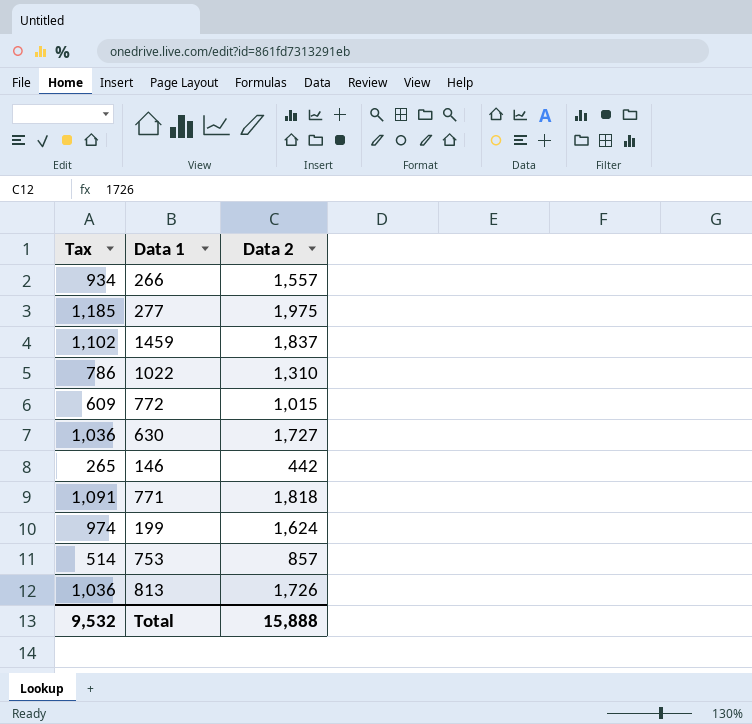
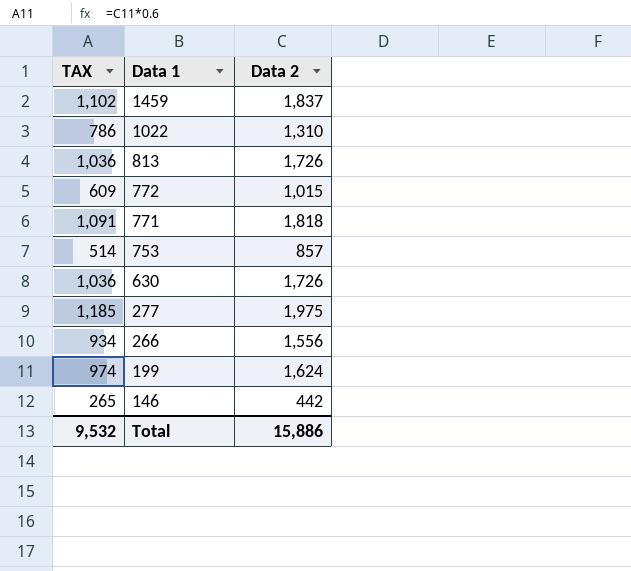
row order: none -> Data 1 descending
column name: Tax -> TAX
630 | Data 2: 1,727 -> 1,726
266 | Data 2: 1,557 -> 1,556
Total | Data 2: 15,888 -> 15,886

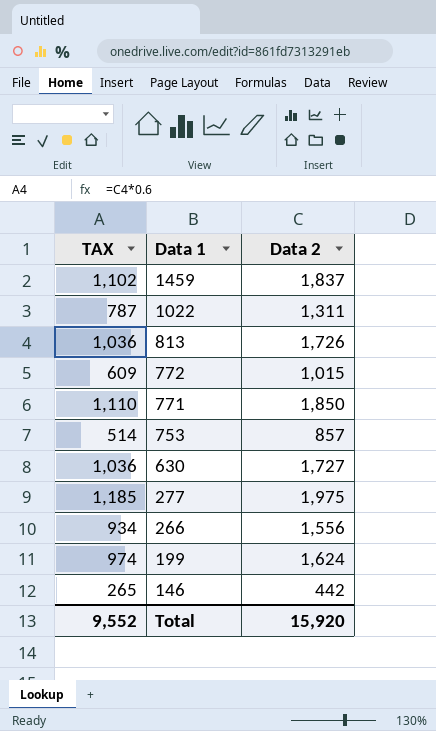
1022 | TAX: 786 -> 787
1022 | Data 2: 1,310 -> 1,311
771 | TAX: 1,091 -> 1,110
771 | Data 2: 1,818 -> 1,850
630 | Data 2: 1,726 -> 1,727
Total | TAX: 9,532 -> 9,552
Total | Data 2: 15,886 -> 15,920

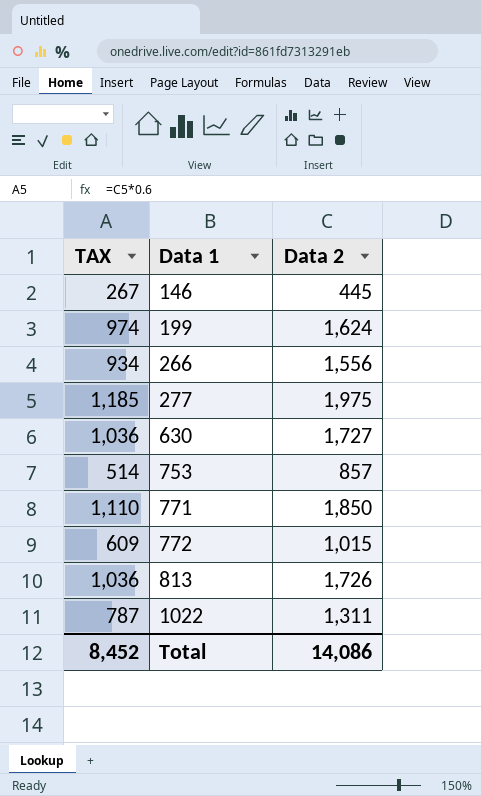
row order: Data 1 descending -> Data 1 ascending
row 1459: 1,102 | 1,837 -> none
146 | TAX: 265 -> 267
146 | Data 2: 442 -> 445
Total | TAX: 9,552 -> 8,452
Total | Data 2: 15,920 -> 14,086

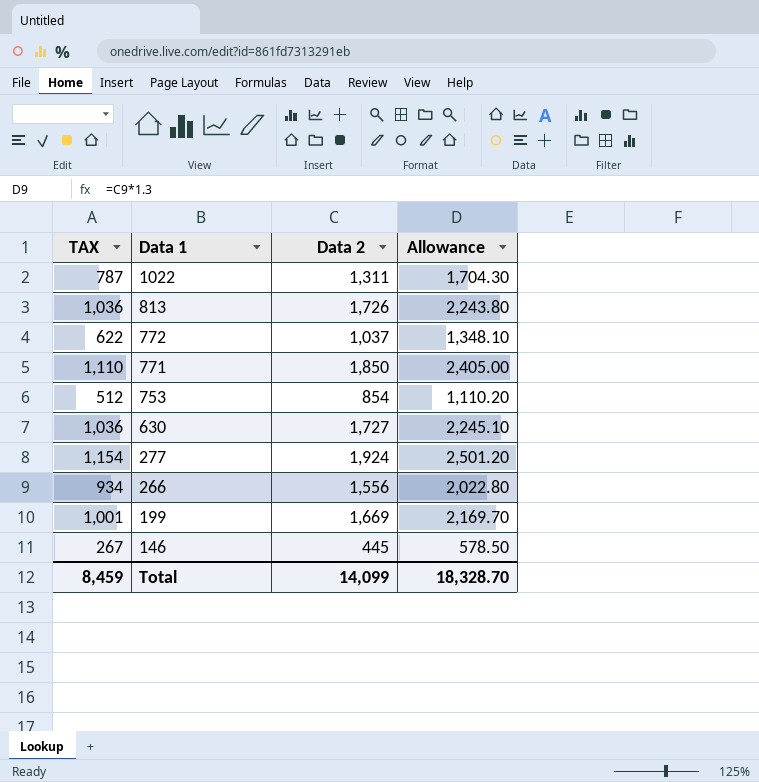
row order: Data 1 ascending -> Data 1 descending
column Allowance | formula: none -> [Data 2] * 1.3
772 | TAX: 609 -> 622
772 | Data 2: 1,015 -> 1,037
753 | TAX: 514 -> 512
753 | Data 2: 857 -> 854
277 | TAX: 1,185 -> 1,154
277 | Data 2: 1,975 -> 1,924
199 | TAX: 974 -> 1,001
199 | Data 2: 1,624 -> 1,669
Total | TAX: 8,452 -> 8,459
Total | Data 2: 14,086 -> 14,099

